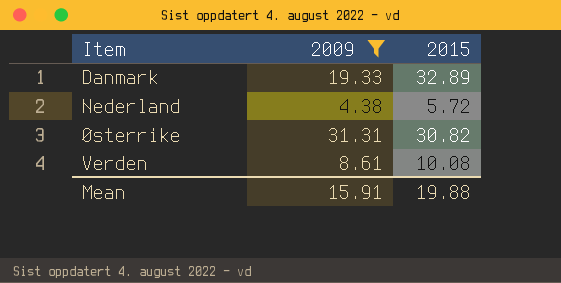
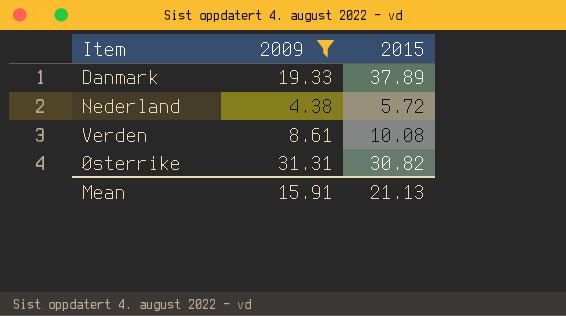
row order: none -> Item ascending
Danmark | 2015: 32.89 -> 37.89
Mean | 2015: 19.88 -> 21.13

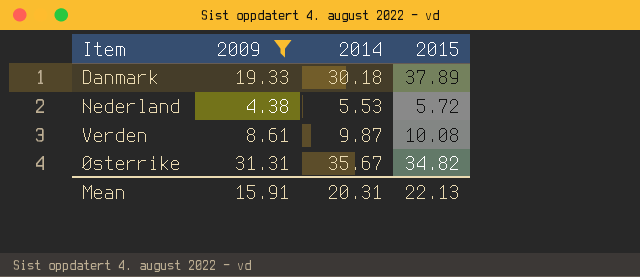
column 2014 | position: none -> 3
Østerrike | 2015: 30.82 -> 34.82
Mean | 2015: 21.13 -> 22.13

